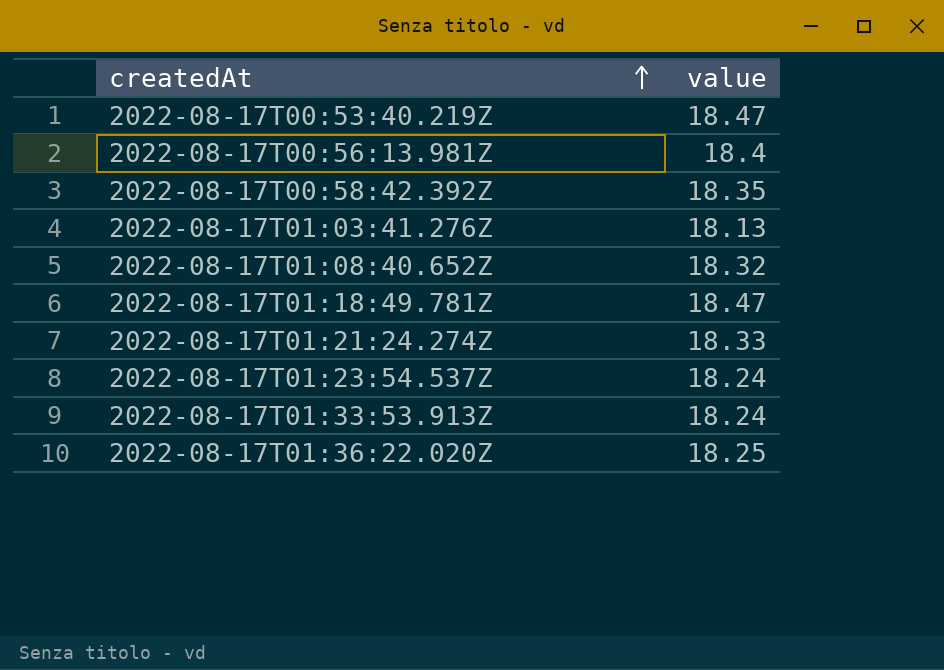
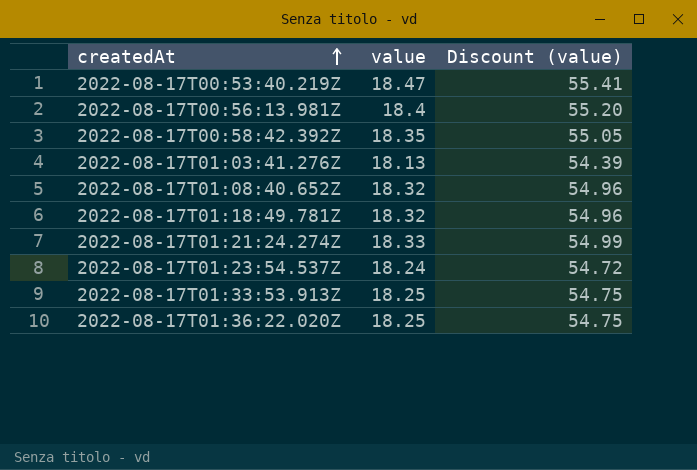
column Discount (value) | formula: none -> [value] * 3
2022-08-17T01:18:49.781Z | value: 18.47 -> 18.32
2022-08-17T01:33:53.913Z | value: 18.24 -> 18.25

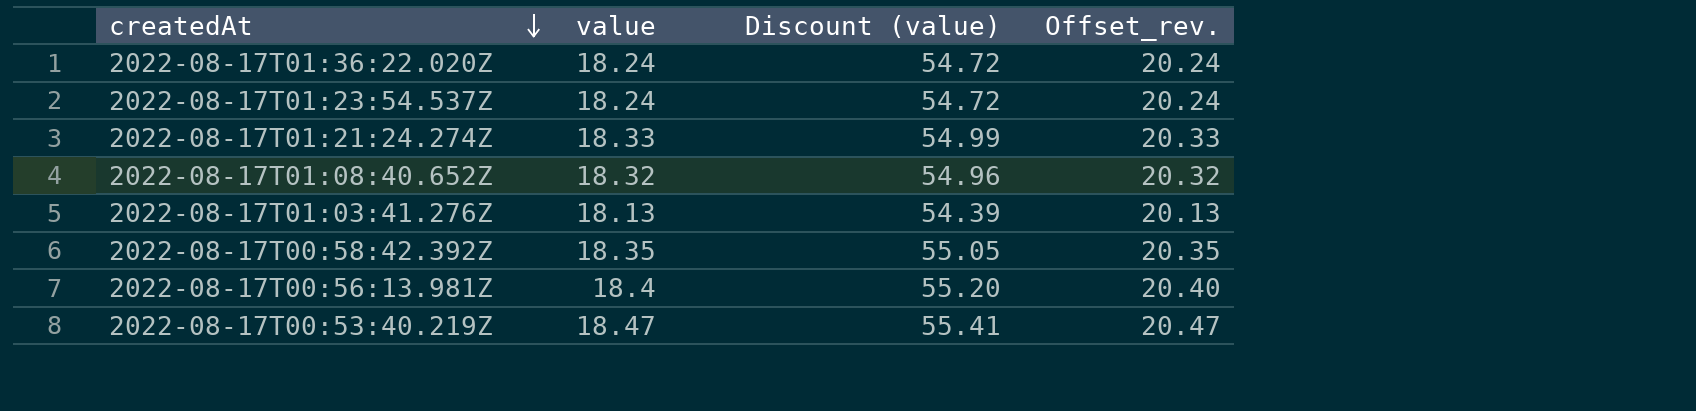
row order: createdAt ascending -> createdAt descending
column Offset_rev. | formula: none -> [value] + 2
row 2022-08-17T01:18:49.781Z: 18.32 | 54.96 -> none
row 2022-08-17T01:33:53.913Z: 18.25 | 54.75 -> none
2022-08-17T01:36:22.020Z | value: 18.25 -> 18.24
2022-08-17T01:36:22.020Z | Discount (value): 54.75 -> 54.72

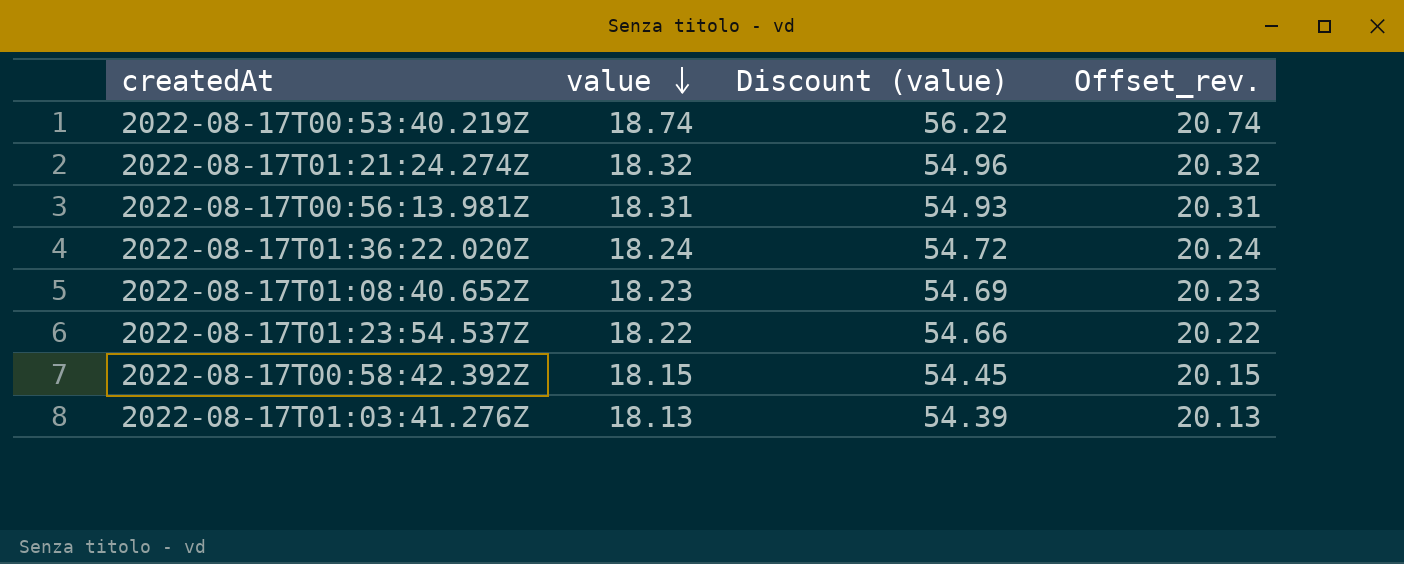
row order: createdAt descending -> value descending
2022-08-17T00:53:40.219Z | value: 18.47 -> 18.74
2022-08-17T00:53:40.219Z | Discount (value): 55.41 -> 56.22
2022-08-17T00:53:40.219Z | Offset_rev.: 20.47 -> 20.74
2022-08-17T01:21:24.274Z | value: 18.33 -> 18.32
2022-08-17T01:21:24.274Z | Discount (value): 54.99 -> 54.96
2022-08-17T01:21:24.274Z | Offset_rev.: 20.33 -> 20.32
2022-08-17T00:56:13.981Z | value: 18.4 -> 18.31
2022-08-17T00:56:13.981Z | Discount (value): 55.20 -> 54.93
2022-08-17T00:56:13.981Z | Offset_rev.: 20.40 -> 20.31
2022-08-17T01:08:40.652Z | value: 18.32 -> 18.23
2022-08-17T01:08:40.652Z | Discount (value): 54.96 -> 54.69
2022-08-17T01:08:40.652Z | Offset_rev.: 20.32 -> 20.23
2022-08-17T01:23:54.537Z | value: 18.24 -> 18.22
2022-08-17T01:23:54.537Z | Discount (value): 54.72 -> 54.66
2022-08-17T01:23:54.537Z | Offset_rev.: 20.24 -> 20.22
2022-08-17T00:58:42.392Z | value: 18.35 -> 18.15
2022-08-17T00:58:42.392Z | Discount (value): 55.05 -> 54.45
2022-08-17T00:58:42.392Z | Offset_rev.: 20.35 -> 20.15

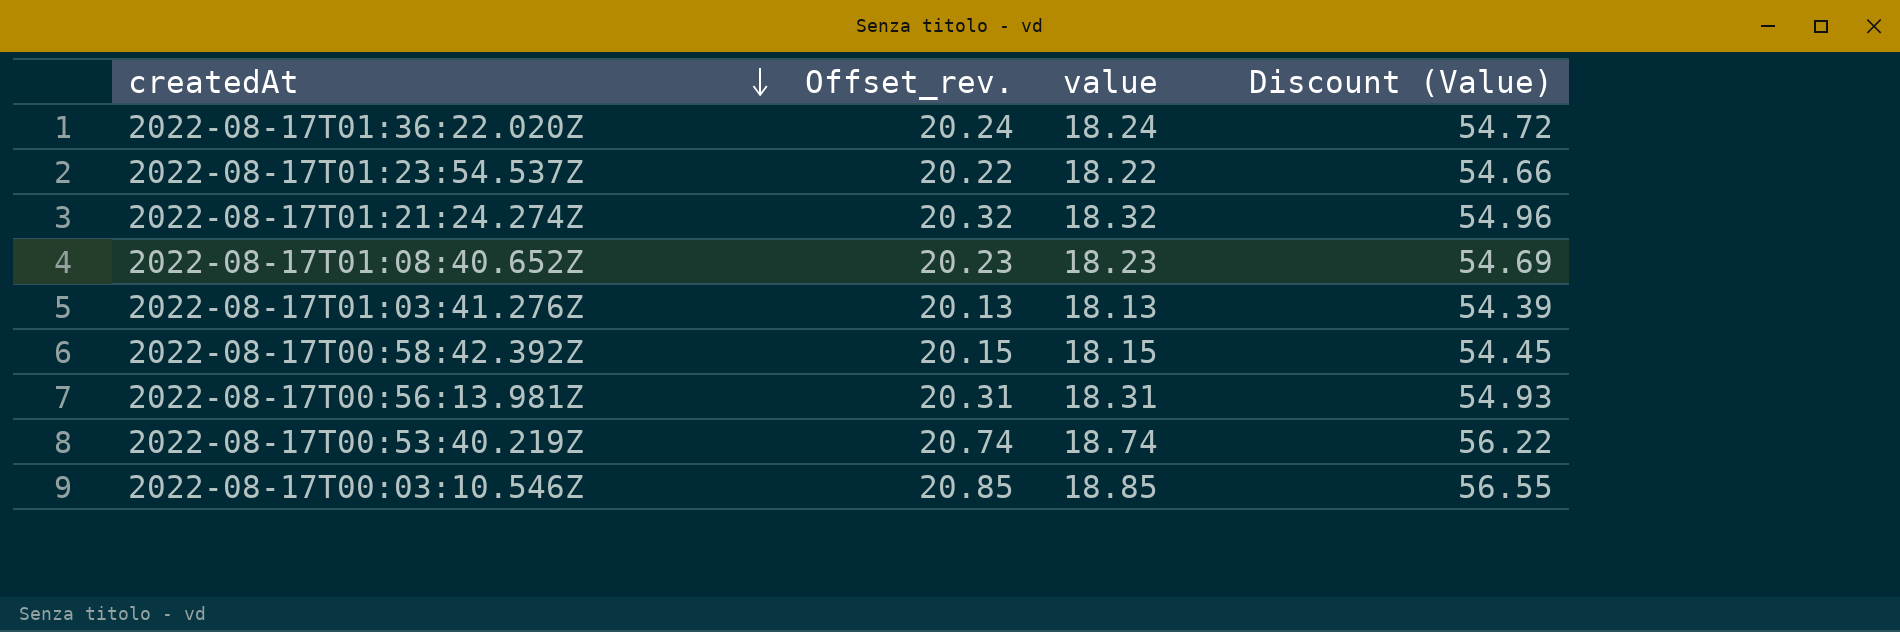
row order: value descending -> createdAt descending
column Offset_rev. | position: 4 -> 2
column name: Discount (value) -> Discount (Value)
row 2022-08-17T00:03:10.546Z: none -> 20.85 | 18.85 | 56.55

